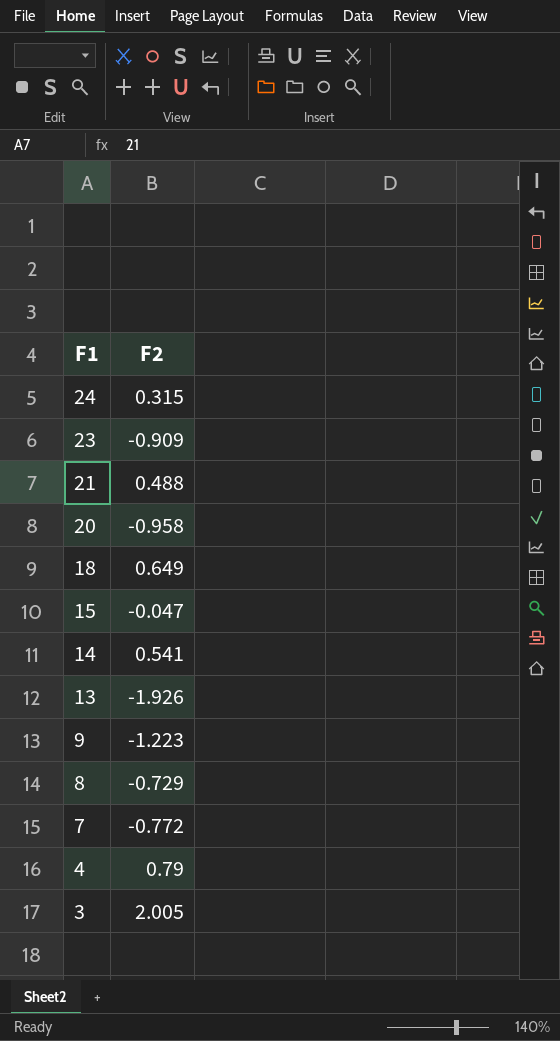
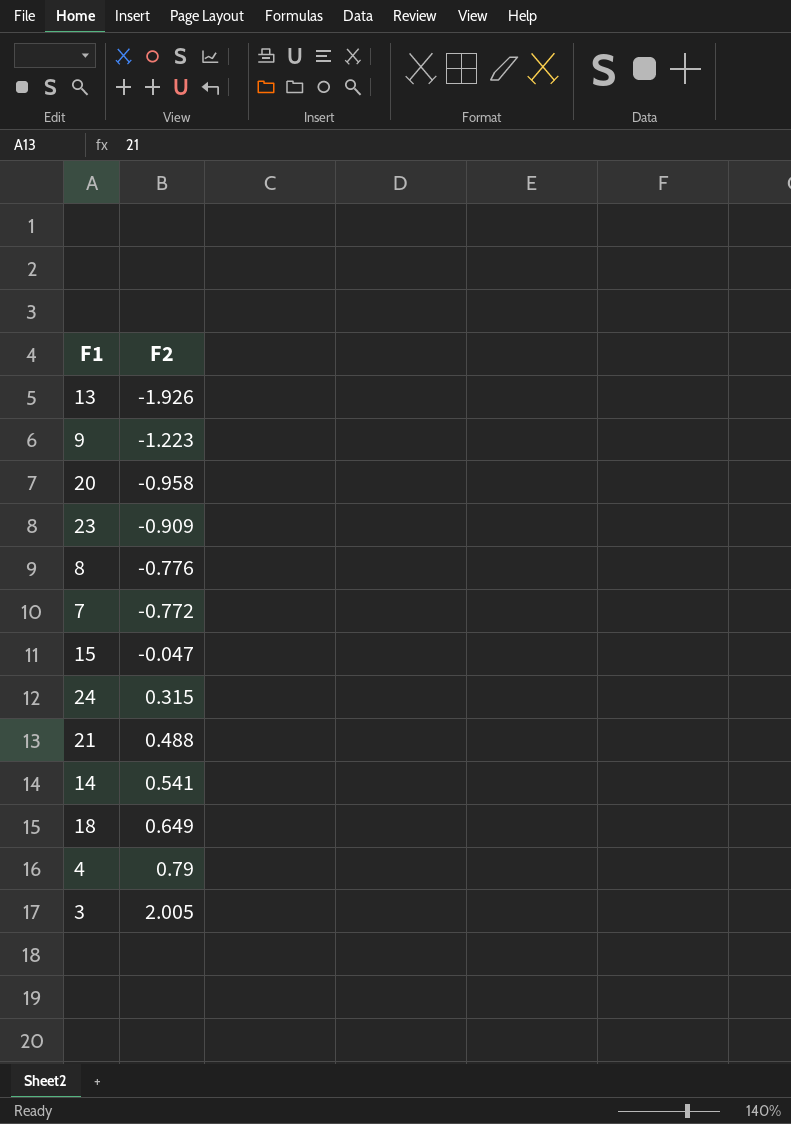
row order: F1 descending -> F2 ascending
8 | F2: -0.729 -> -0.776

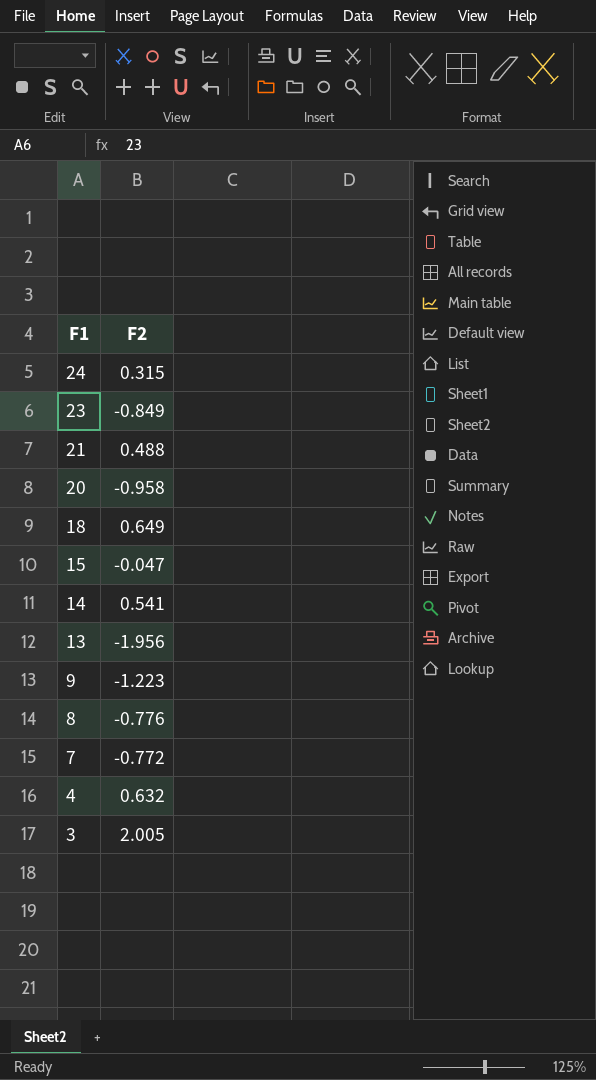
row order: F2 ascending -> F1 descending
23 | F2: -0.909 -> -0.849
13 | F2: -1.926 -> -1.956
4 | F2: 0.79 -> 0.632

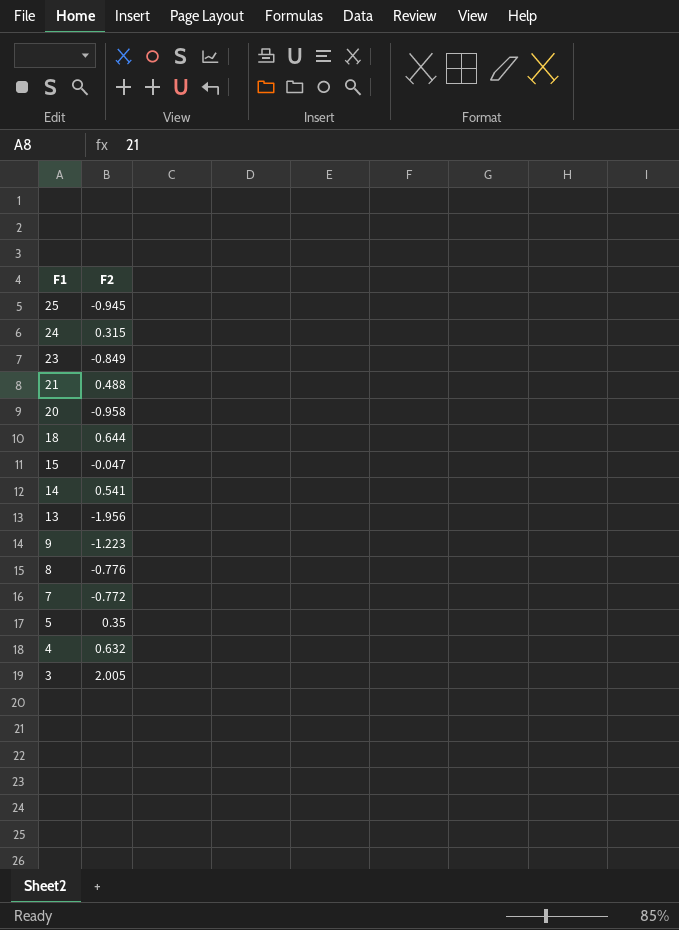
row 25: none -> -0.945
18 | F2: 0.649 -> 0.644
row 5: none -> 0.35

